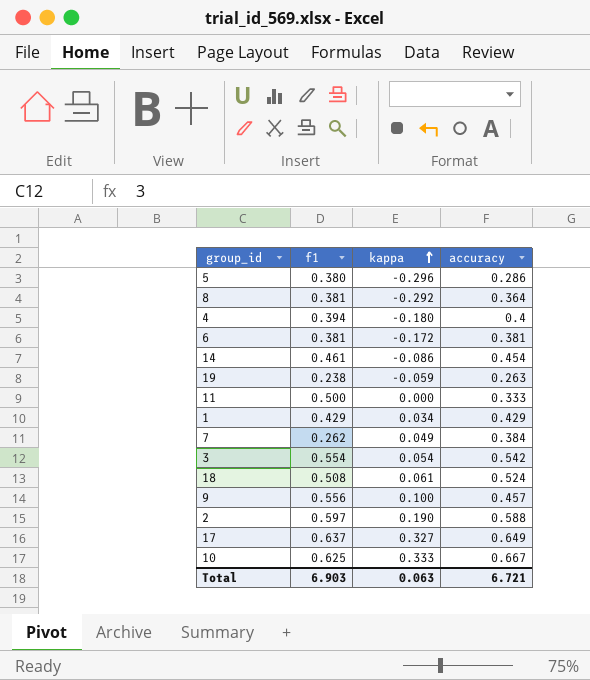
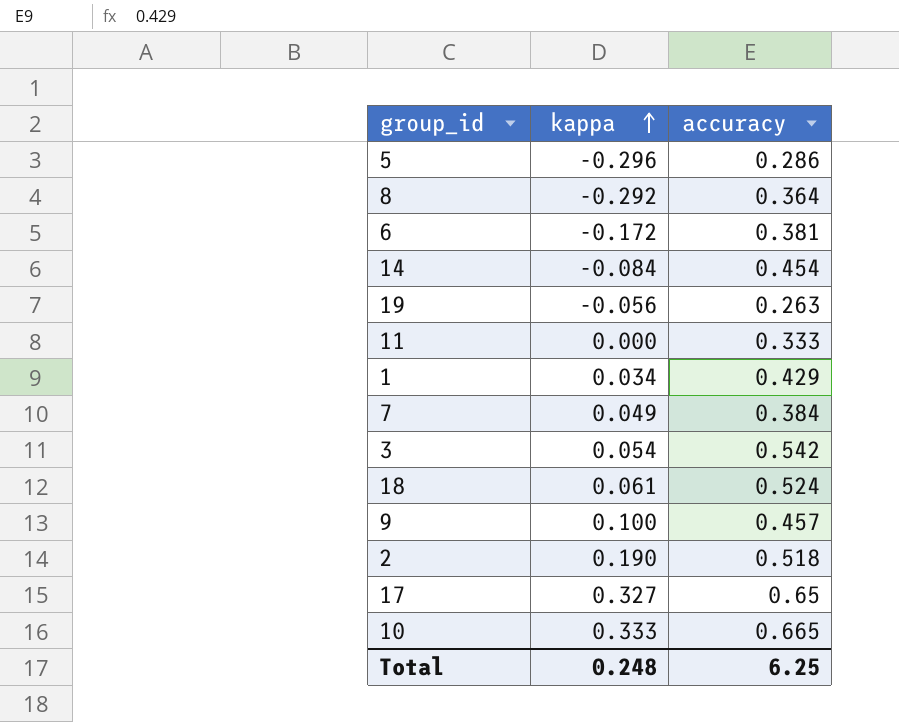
column f1 | position: 2 -> none
row 4: 0.394 | -0.180 | 0.4 -> none
14 | kappa: -0.086 -> -0.084
19 | kappa: -0.059 -> -0.056
2 | accuracy: 0.588 -> 0.518
17 | accuracy: 0.649 -> 0.65
10 | accuracy: 0.667 -> 0.665
Total | kappa: 0.063 -> 0.248
Total | accuracy: 6.721 -> 6.25

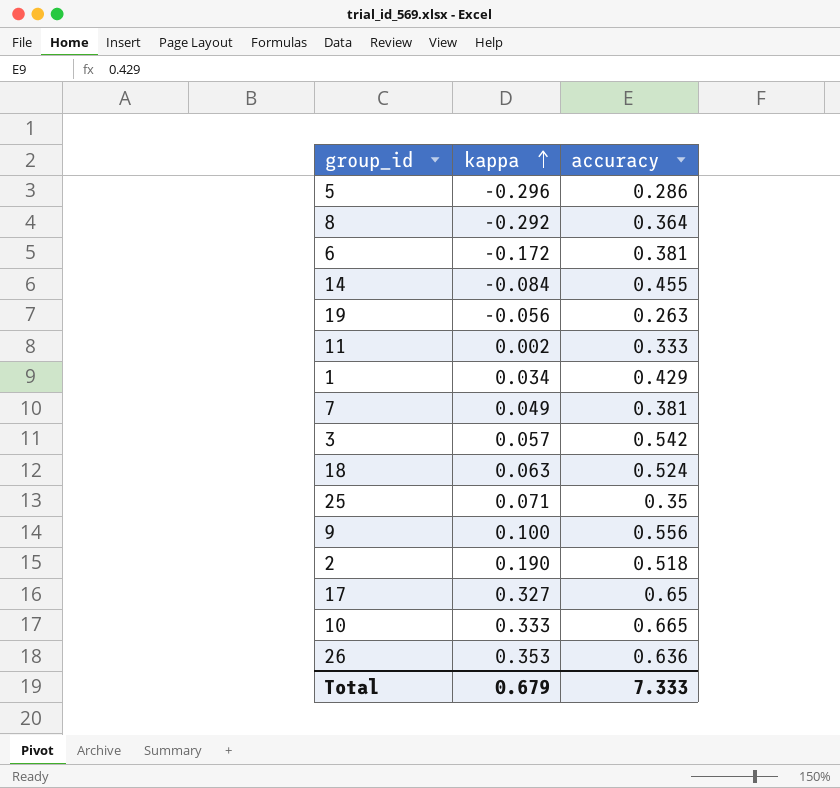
14 | accuracy: 0.454 -> 0.455
11 | kappa: 0.000 -> 0.002
7 | accuracy: 0.384 -> 0.381
3 | kappa: 0.054 -> 0.057
18 | kappa: 0.061 -> 0.063
row 25: none -> 0.071 | 0.35
9 | accuracy: 0.457 -> 0.556
row 26: none -> 0.353 | 0.636
Total | kappa: 0.248 -> 0.679
Total | accuracy: 6.25 -> 7.333

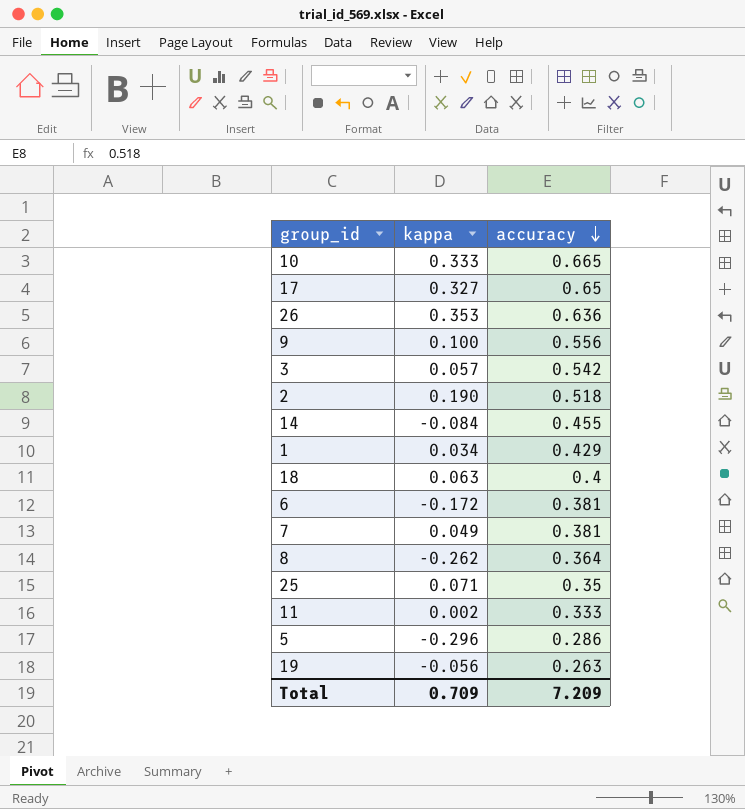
row order: kappa ascending -> accuracy descending
18 | accuracy: 0.524 -> 0.4
8 | kappa: -0.292 -> -0.262
Total | kappa: 0.679 -> 0.709
Total | accuracy: 7.333 -> 7.209

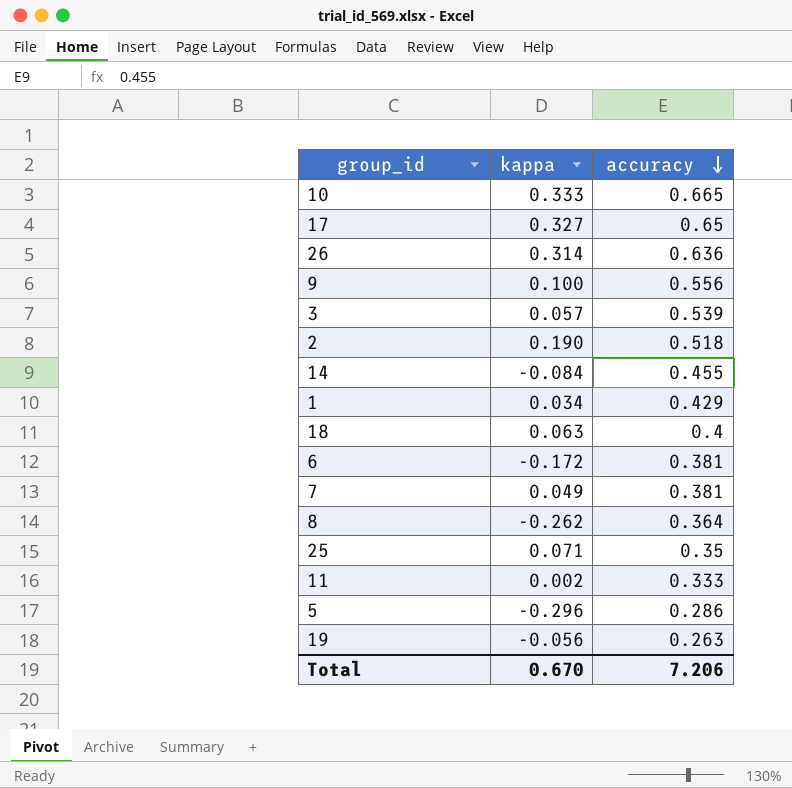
26 | kappa: 0.353 -> 0.314
3 | accuracy: 0.542 -> 0.539
Total | kappa: 0.709 -> 0.670
Total | accuracy: 7.209 -> 7.206

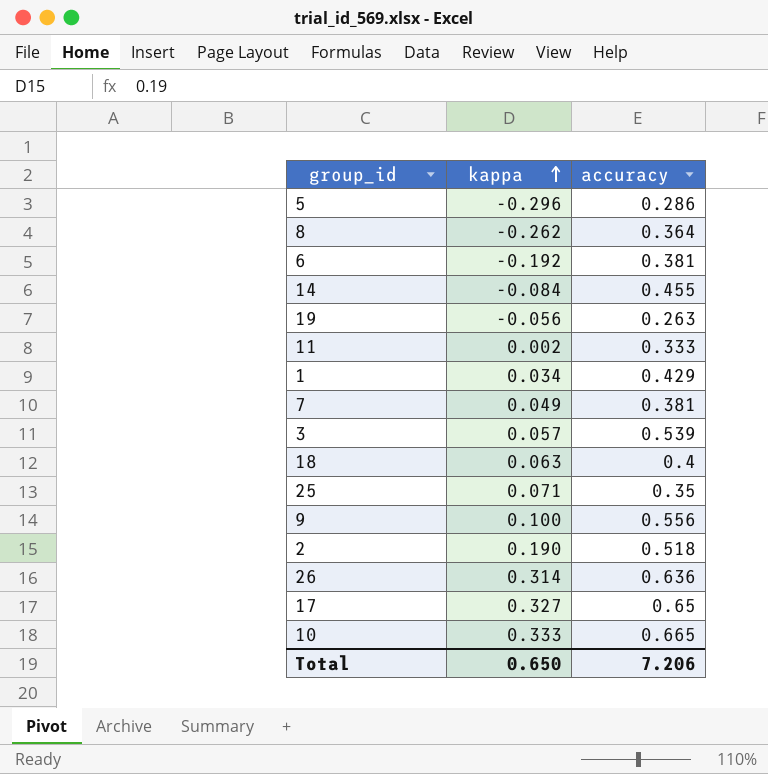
row order: accuracy descending -> kappa ascending
6 | kappa: -0.172 -> -0.192
Total | kappa: 0.670 -> 0.650

